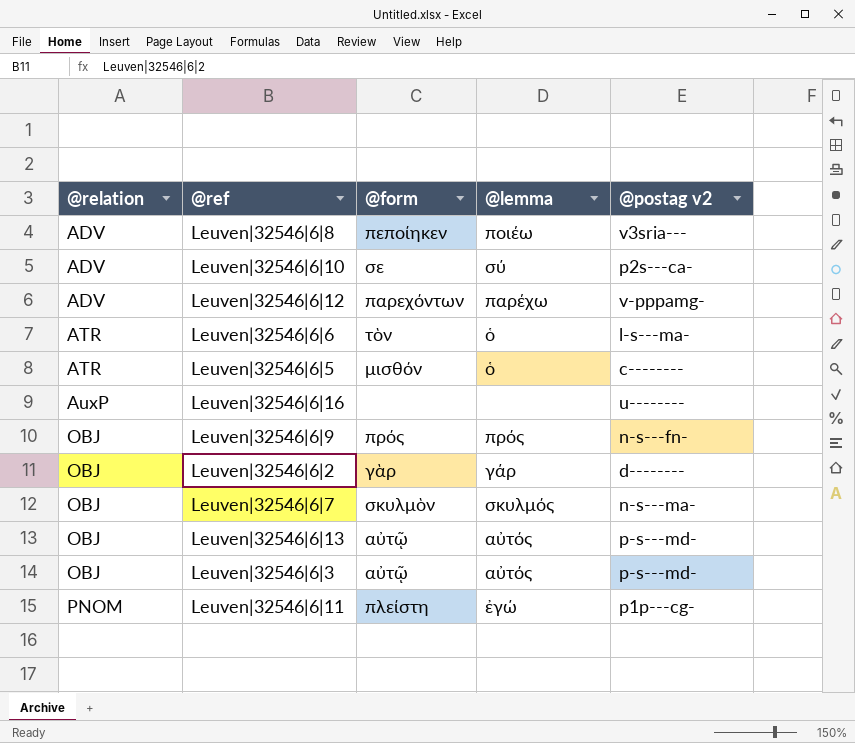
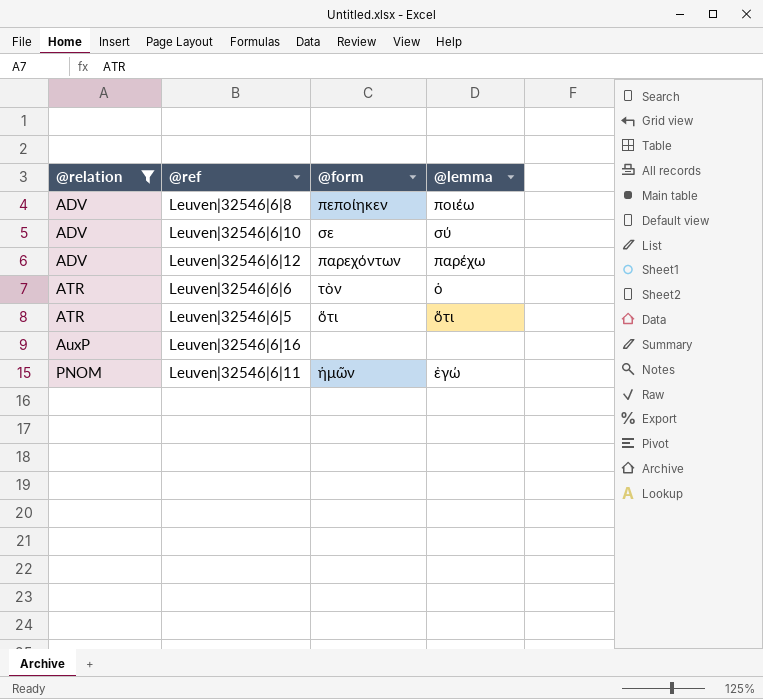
filter: none -> @relation != OBJ
column @postag v2 | position: 5 -> none
Leuven|32546|6|5 | @form: μισθόν -> ὅτι
Leuven|32546|6|5 | @lemma: ὁ -> ὅτι
Leuven|32546|6|11 | @form: πλείστη -> ἡμῶν

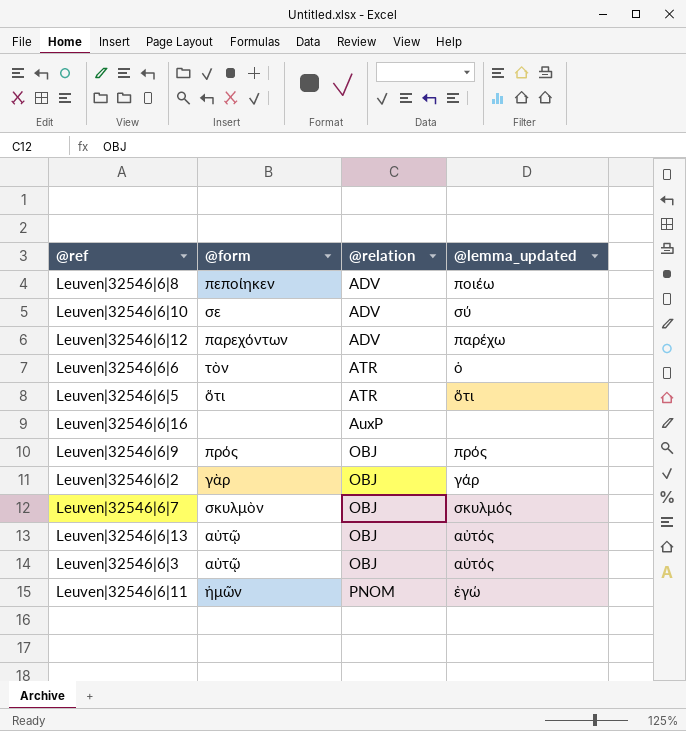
filter: @relation != OBJ -> none
column @relation | position: 1 -> 3
column name: @lemma -> @lemma_updated

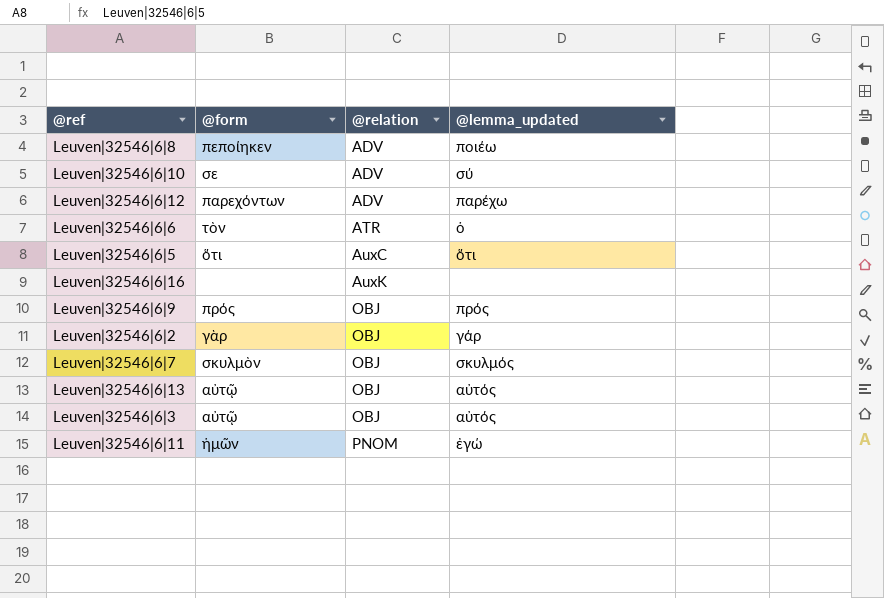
Leuven|32546|6|5 | @relation: ATR -> AuxC
Leuven|32546|6|16 | @relation: AuxP -> AuxK

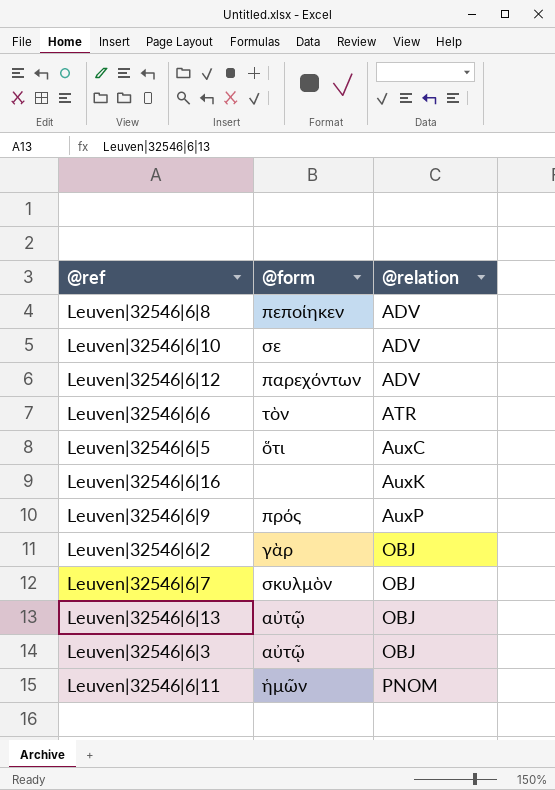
column @lemma_updated | position: 4 -> none
Leuven|32546|6|9 | @relation: OBJ -> AuxP

